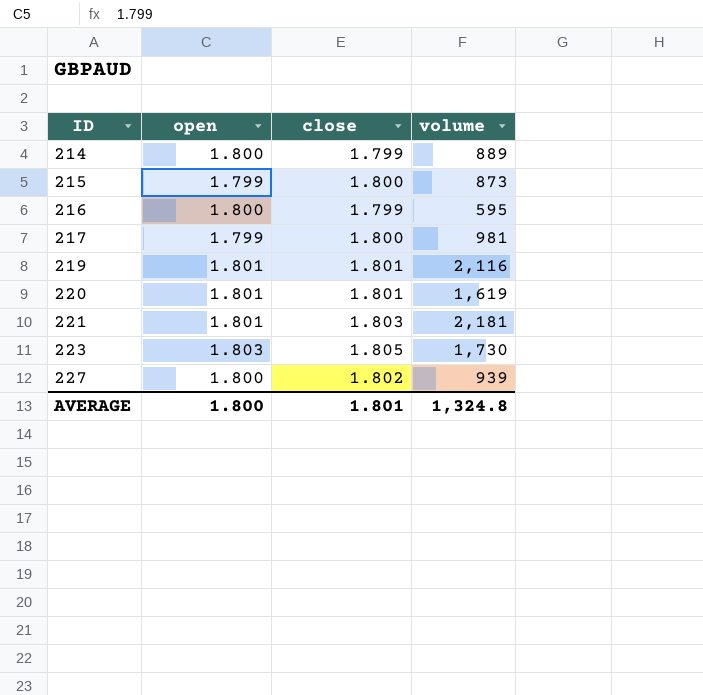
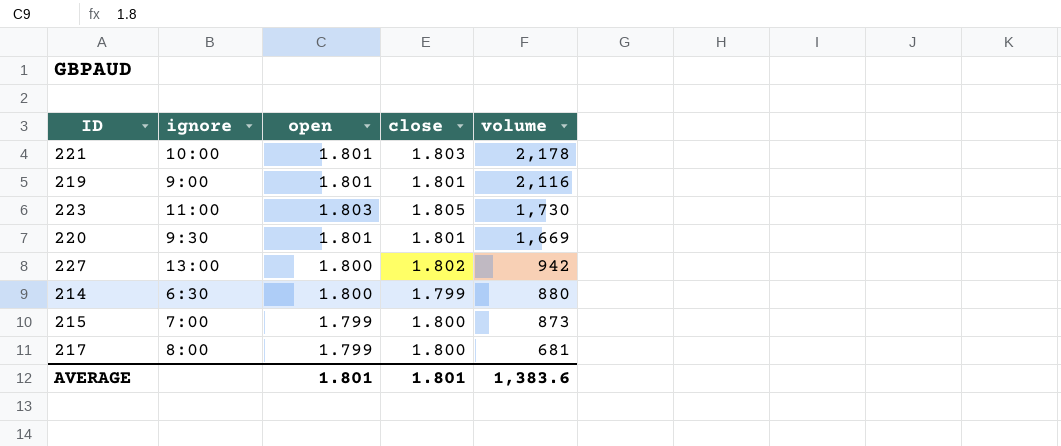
row order: ID ascending -> volume descending
column ignore | position: none -> 2
row 216: 1.800 | 1.799 | 595 -> none
221 | volume: 2,181 -> 2,178
220 | volume: 1,619 -> 1,669
227 | volume: 939 -> 942
214 | volume: 889 -> 880
217 | volume: 981 -> 681
AVERAGE | open: 1.800 -> 1.801
AVERAGE | volume: 1,324.8 -> 1,383.6

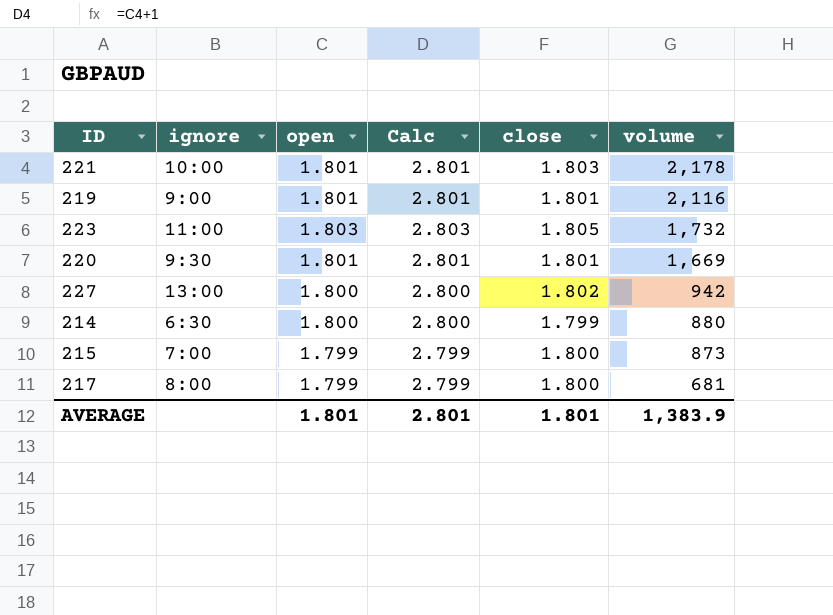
column Calc | formula: none -> [open] + 1
223 | volume: 1,730 -> 1,732
AVERAGE | volume: 1,383.6 -> 1,383.9

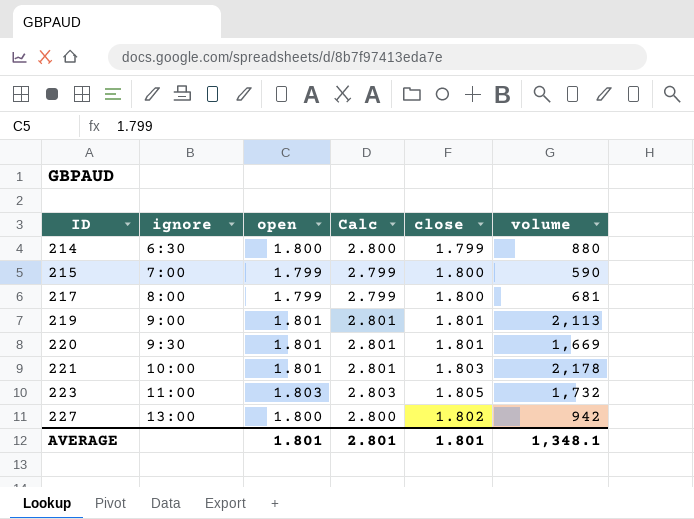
row order: volume descending -> ID ascending
215 | volume: 873 -> 590
219 | volume: 2,116 -> 2,113
AVERAGE | volume: 1,383.9 -> 1,348.1

